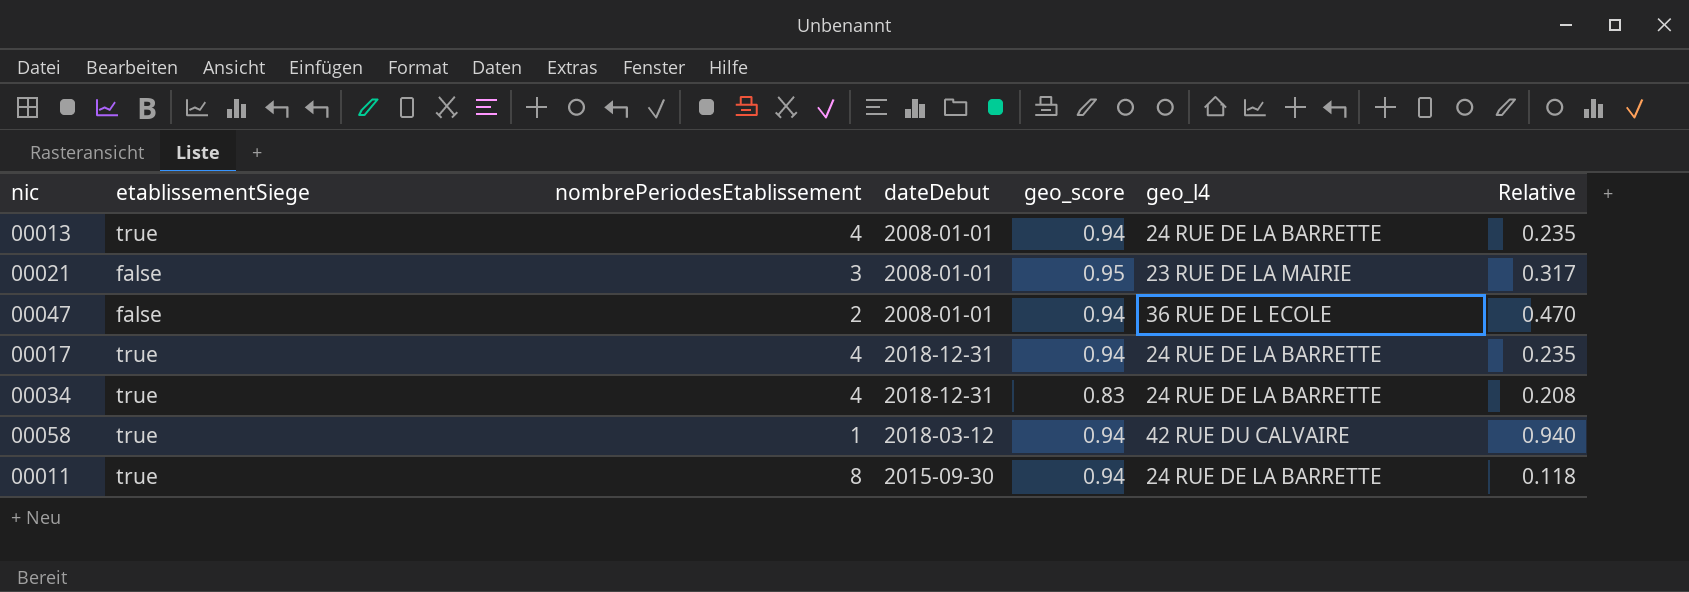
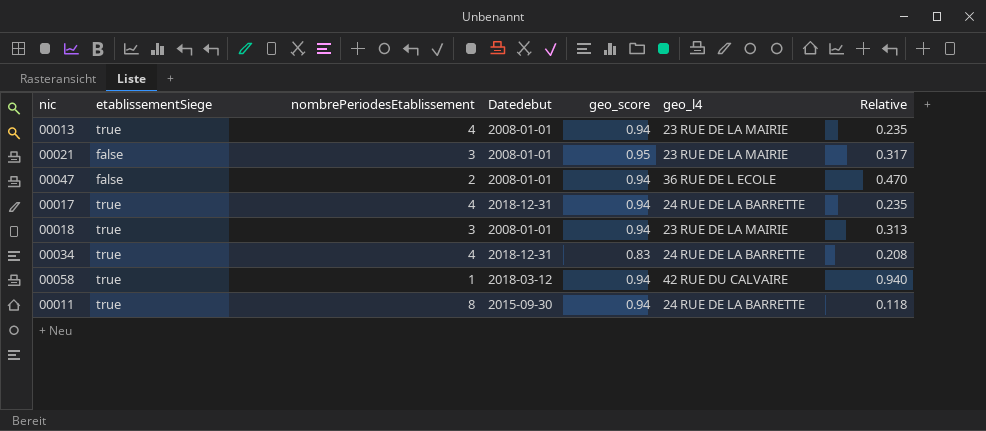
column name: dateDebut -> Datedebut
00013 | geo_l4: 24 RUE DE LA BARRETTE -> 23 RUE DE LA MAIRIE
row 00018: none -> true | 3 | 2008-01-01 | 0.94 | 23 RUE DE LA MAIRIE | 0.313

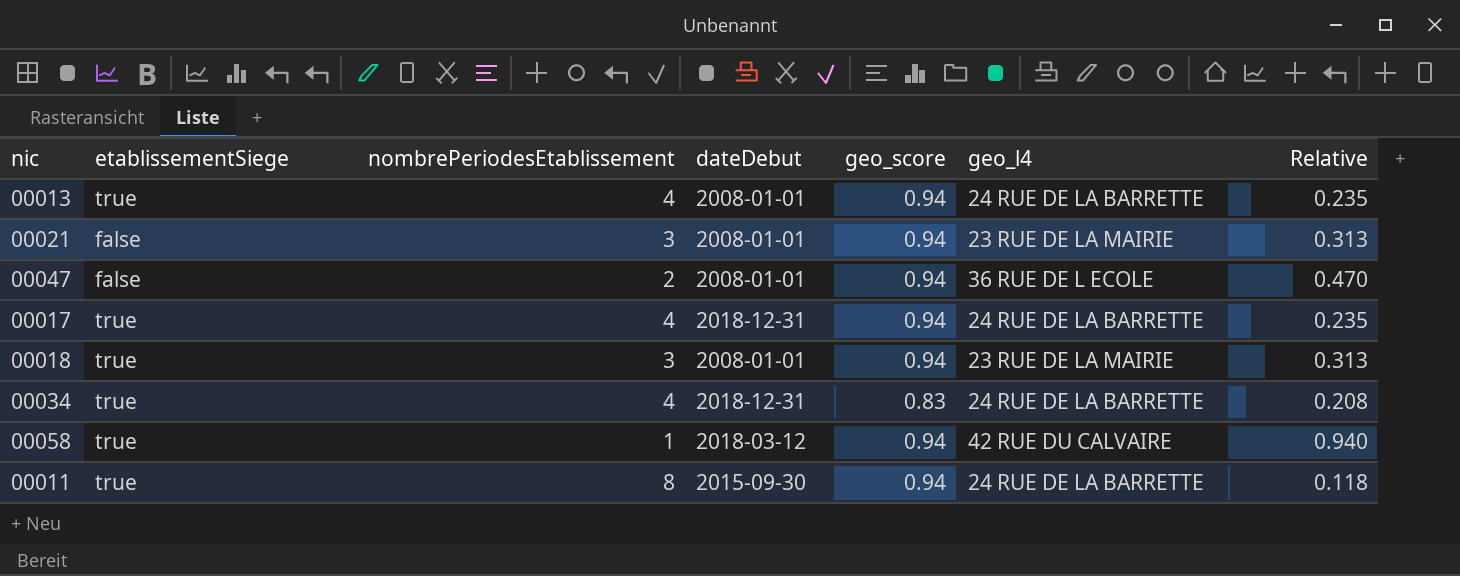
column name: Datedebut -> dateDebut
00013 | geo_l4: 23 RUE DE LA MAIRIE -> 24 RUE DE LA BARRETTE
00021 | geo_score: 0.95 -> 0.94
00021 | Relative: 0.317 -> 0.313

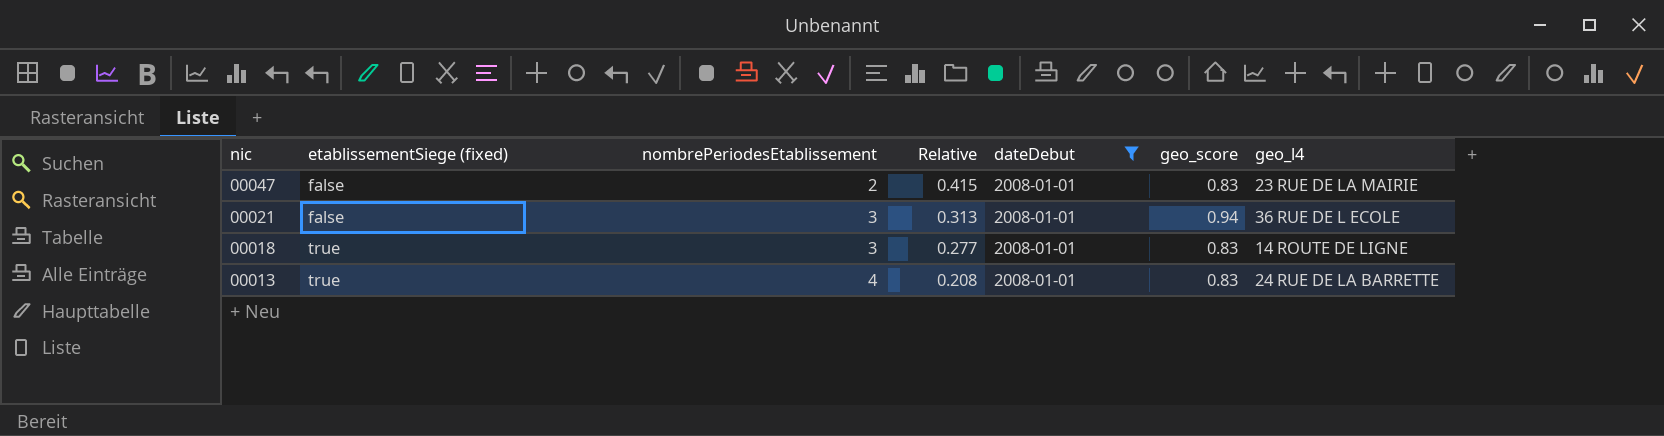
filter: none -> dateDebut = 2008-01-01
row order: none -> nic descending
column name: etablissementSiege -> etablissementSiege (fixed)
column Relative | position: 7 -> 4
00047 | Relative: 0.470 -> 0.415
00047 | geo_score: 0.94 -> 0.83
00047 | geo_l4: 36 RUE DE L ECOLE -> 23 RUE DE LA MAIRIE
00021 | geo_l4: 23 RUE DE LA MAIRIE -> 36 RUE DE L ECOLE
00018 | Relative: 0.313 -> 0.277
00018 | geo_score: 0.94 -> 0.83
00018 | geo_l4: 23 RUE DE LA MAIRIE -> 14 ROUTE DE LIGNE
00013 | Relative: 0.235 -> 0.208
00013 | geo_score: 0.94 -> 0.83

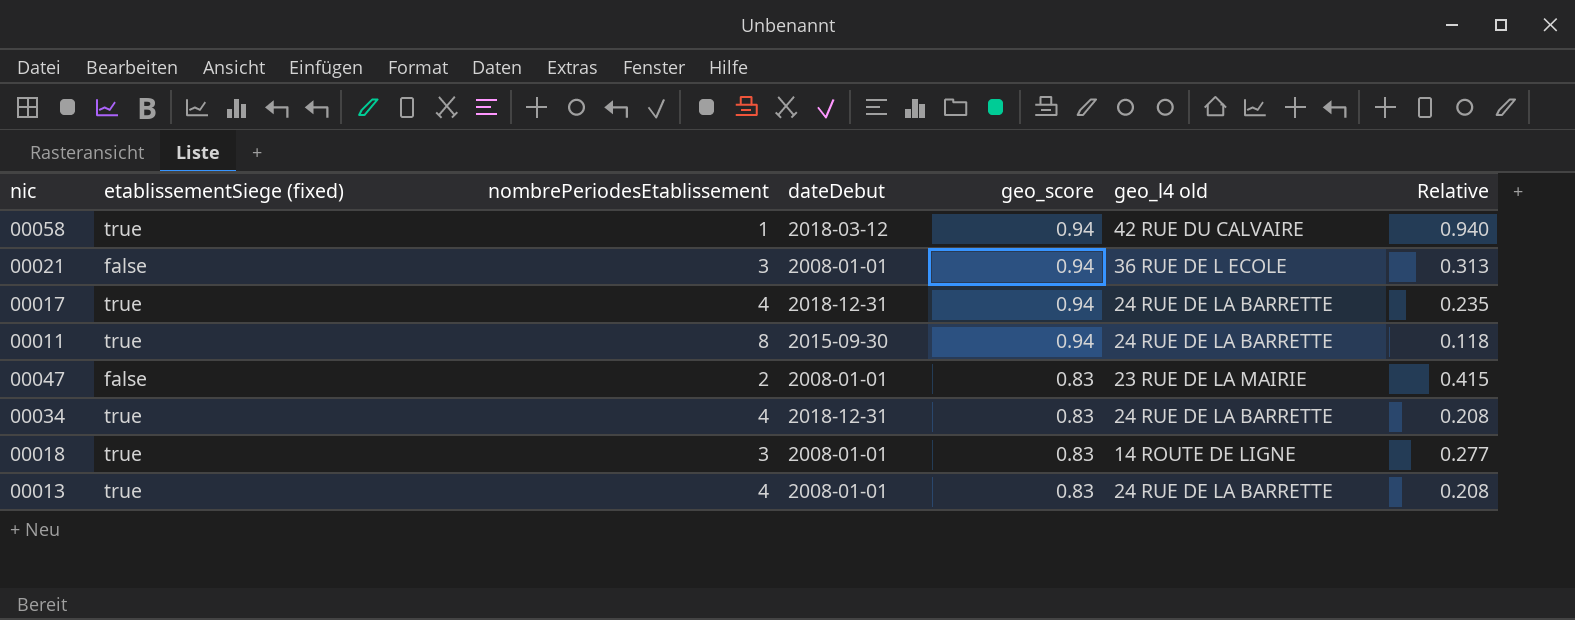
filter: dateDebut = 2008-01-01 -> none
row order: nic descending -> geo_score descending
column name: geo_l4 -> geo_l4 old
column Relative | position: 4 -> 7

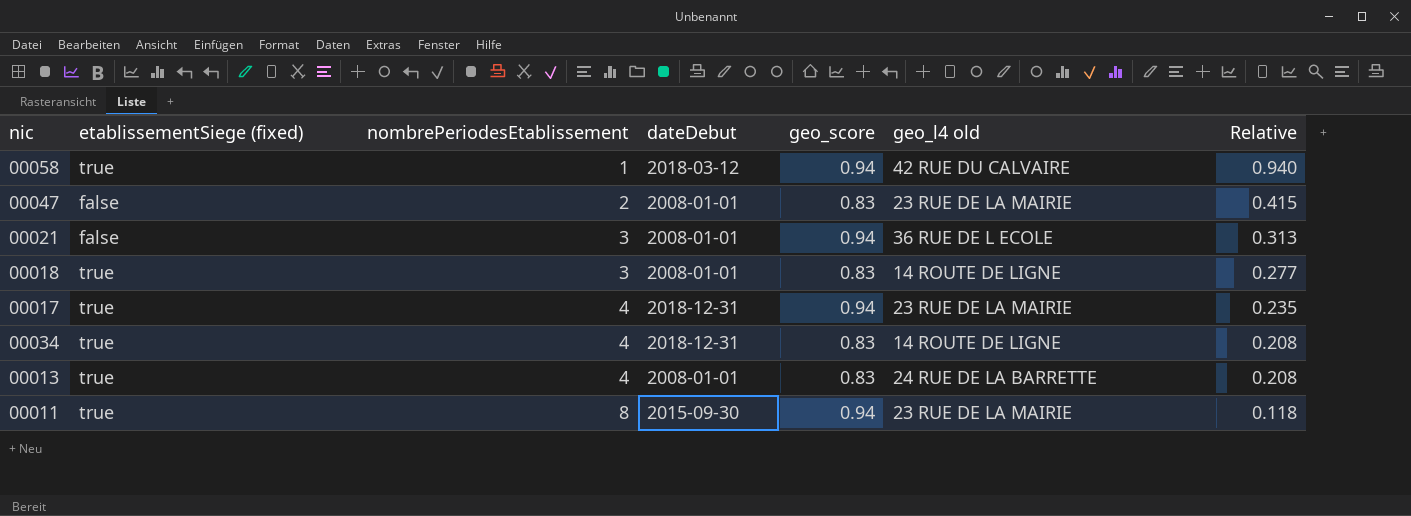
row order: geo_score descending -> nombrePeriodesEtablissement ascending
00017 | geo_l4 old: 24 RUE DE LA BARRETTE -> 23 RUE DE LA MAIRIE
00034 | geo_l4 old: 24 RUE DE LA BARRETTE -> 14 ROUTE DE LIGNE
00011 | geo_l4 old: 24 RUE DE LA BARRETTE -> 23 RUE DE LA MAIRIE

